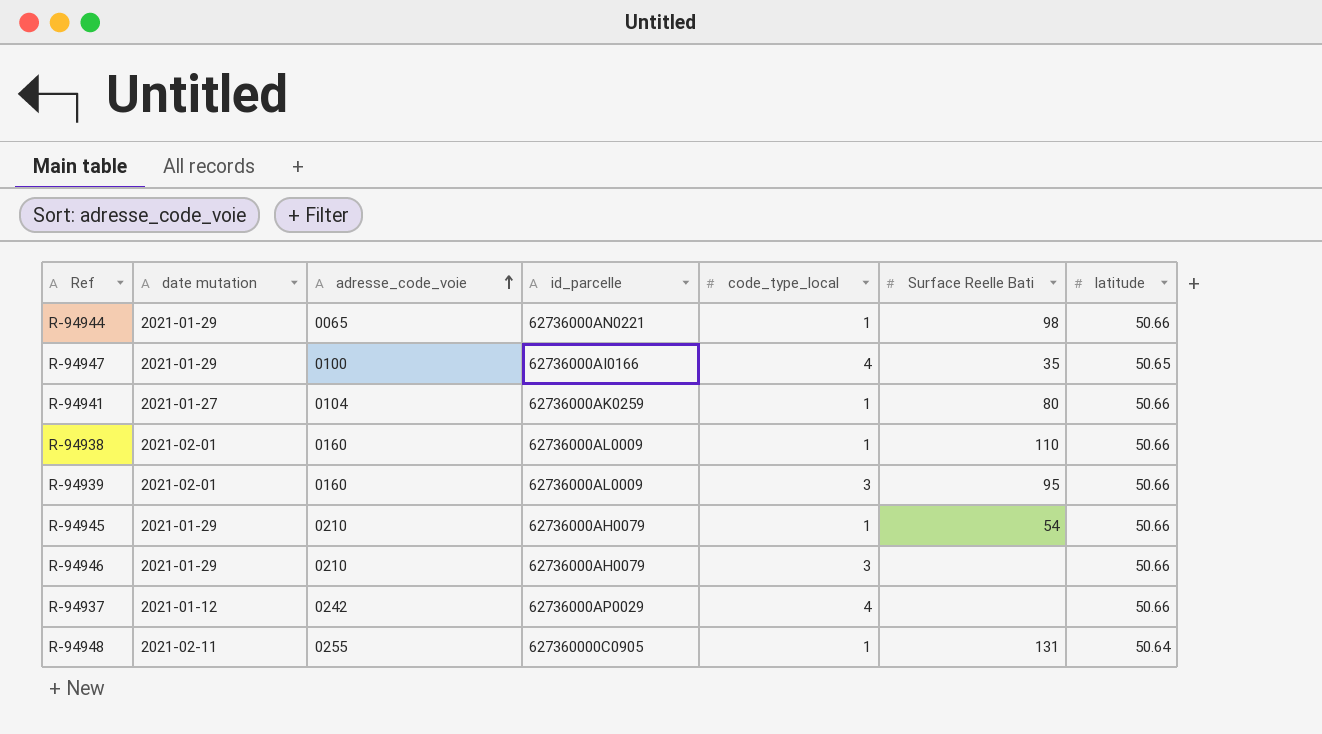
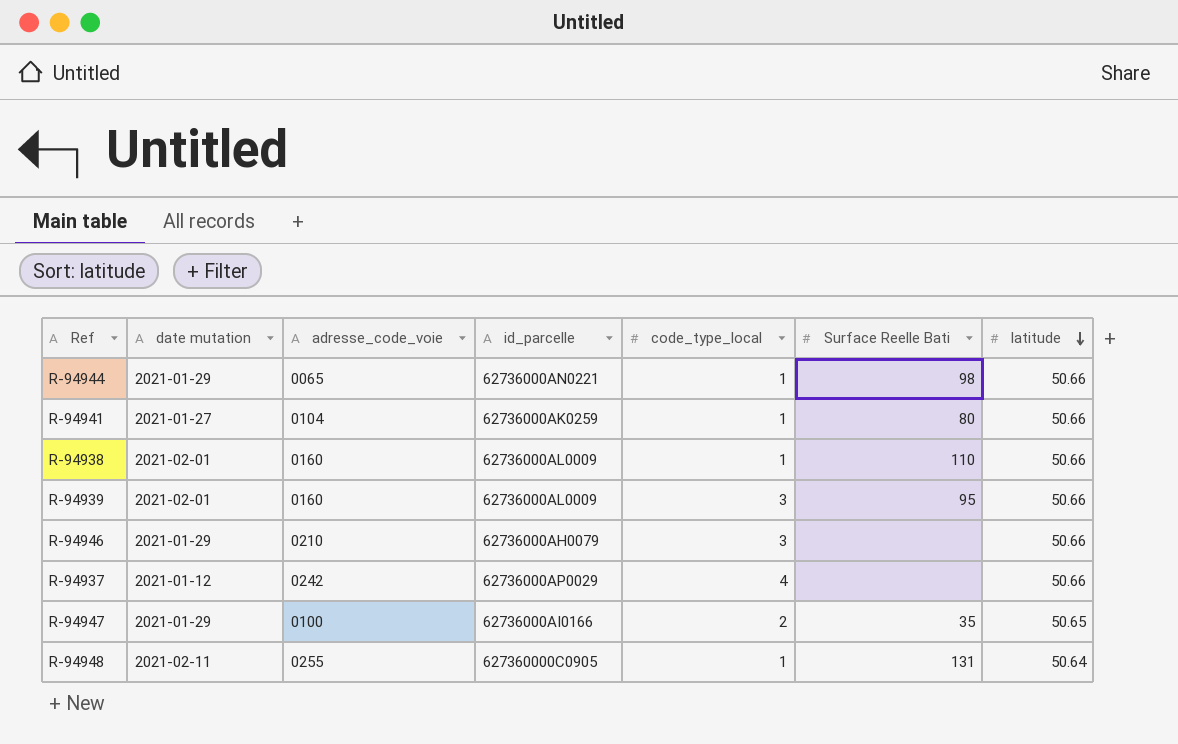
row order: adresse_code_voie ascending -> latitude descending
row R-94945: 2021-01-29 | 0210 | 62736000AH0079 | 1 | 54 | 50.66 -> none
R-94947 | code_type_local: 4 -> 2

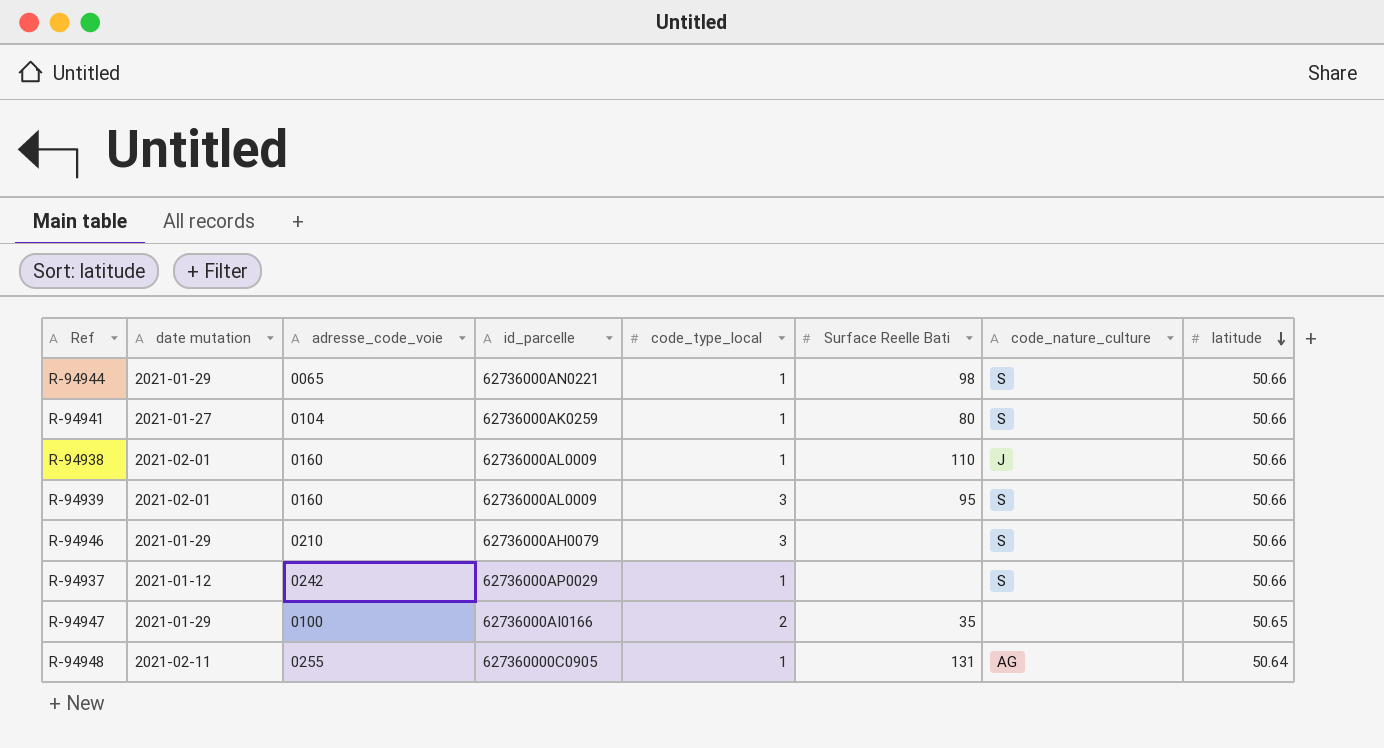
column code_nature_culture | position: none -> 7
R-94937 | code_type_local: 4 -> 1

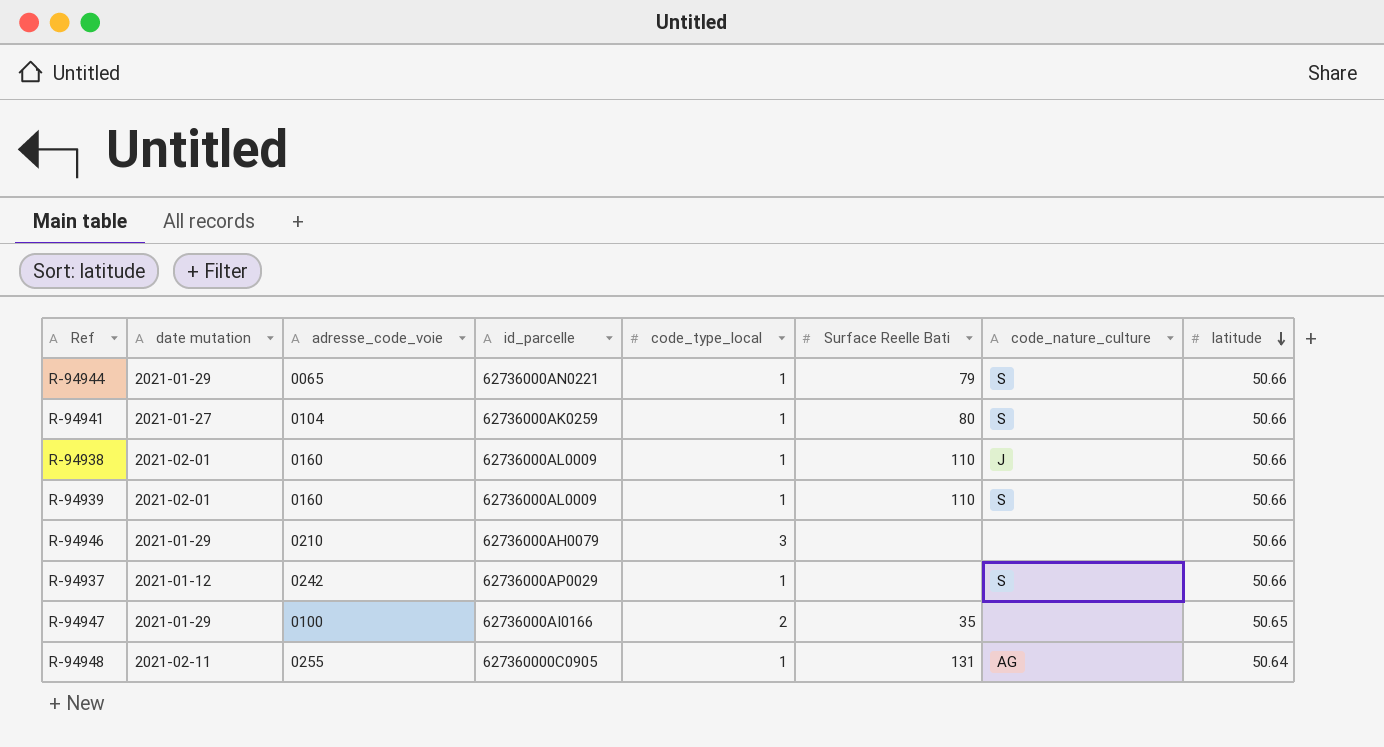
R-94944 | Surface Reelle Bati: 98 -> 79
R-94939 | code_type_local: 3 -> 1
R-94939 | Surface Reelle Bati: 95 -> 110
R-94946 | code_nature_culture: S -> none

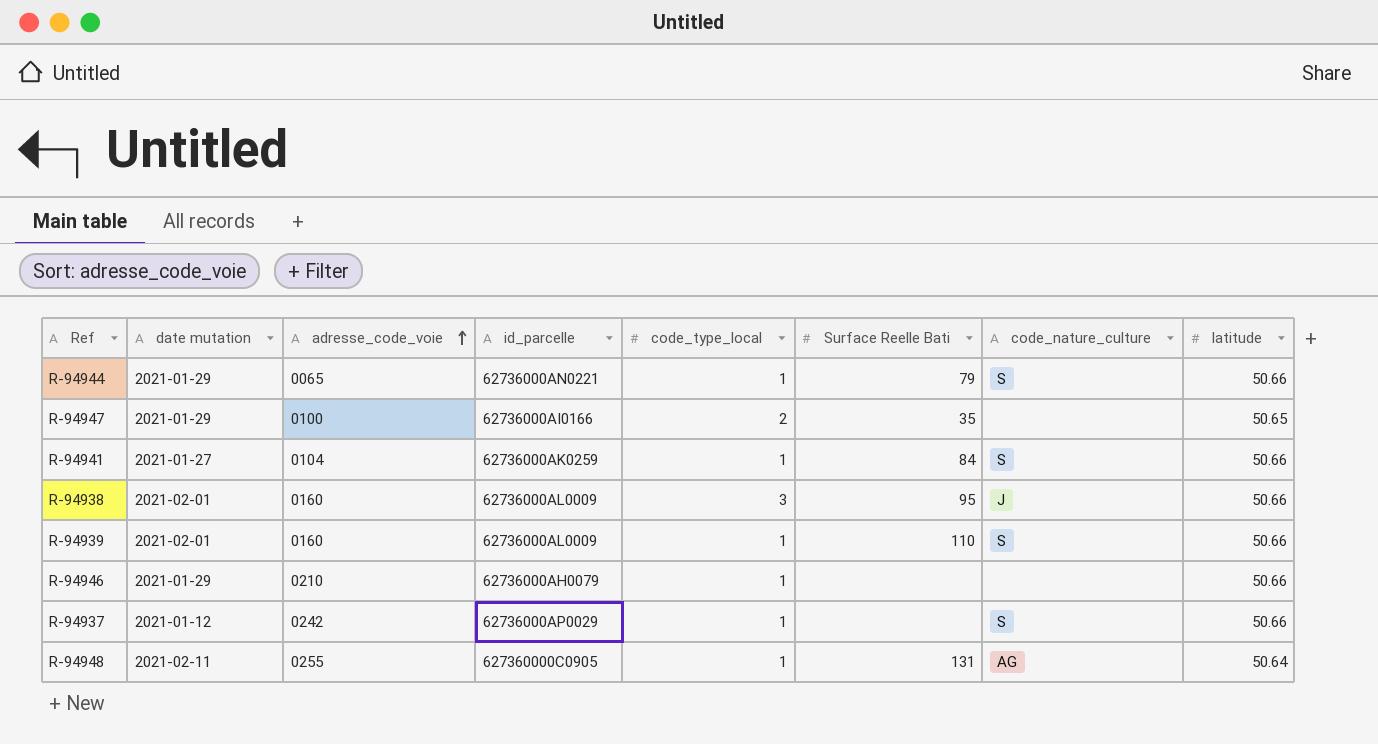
row order: latitude descending -> adresse_code_voie ascending
R-94941 | Surface Reelle Bati: 80 -> 84
R-94938 | code_type_local: 1 -> 3
R-94938 | Surface Reelle Bati: 110 -> 95
R-94946 | code_type_local: 3 -> 1

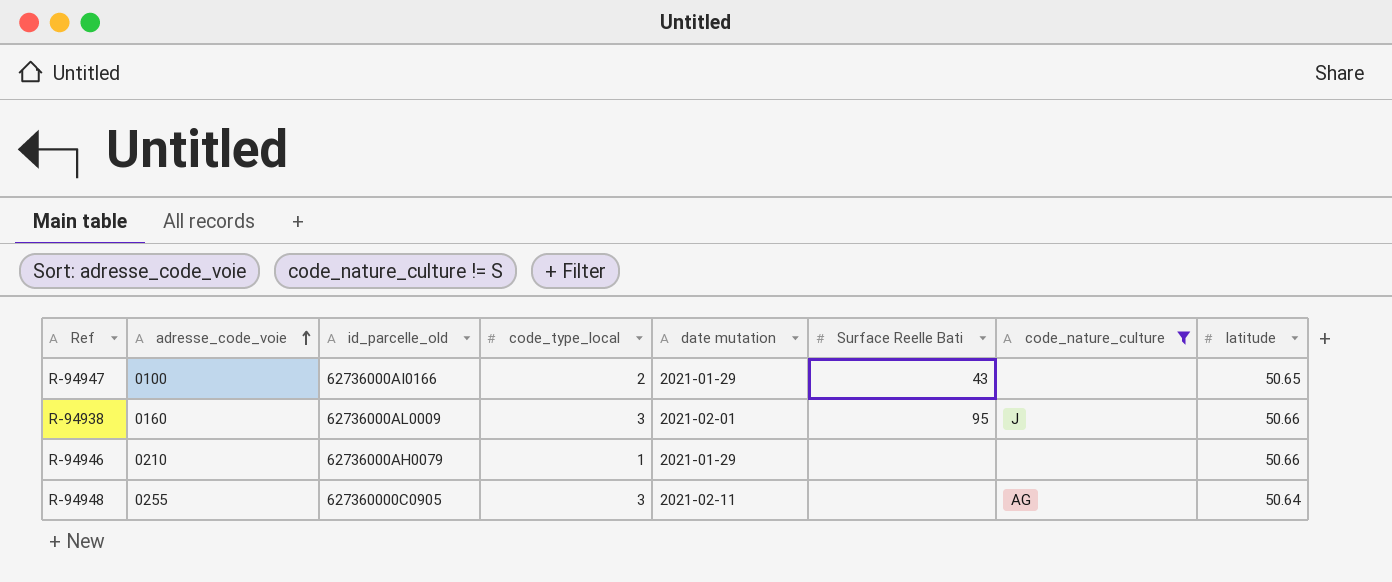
filter: none -> code_nature_culture != S
column name: id_parcelle -> id_parcelle_old
column date mutation | position: 2 -> 5
R-94947 | Surface Reelle Bati: 35 -> 43
R-94948 | code_type_local: 1 -> 3
R-94948 | Surface Reelle Bati: 131 -> none

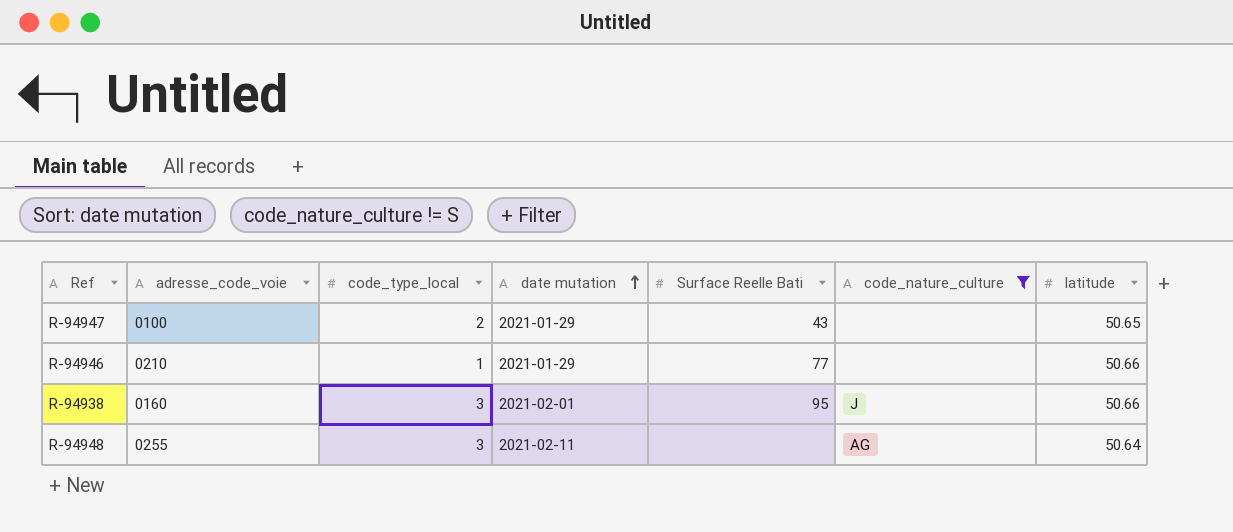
row order: adresse_code_voie ascending -> date mutation ascending
column id_parcelle_old | position: 3 -> none
R-94946 | Surface Reelle Bati: none -> 77

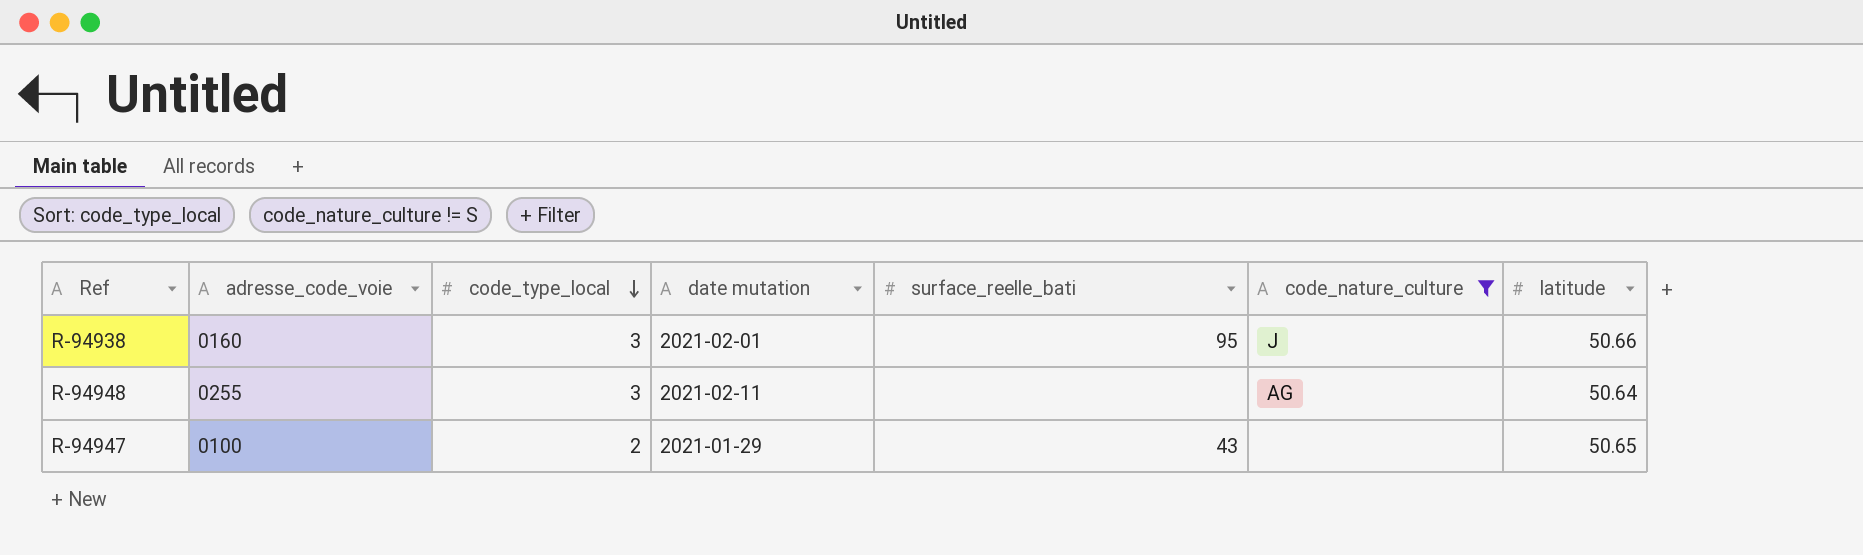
row order: date mutation ascending -> code_type_local descending
column name: Surface Reelle Bati -> surface_reelle_bati
row R-94946: 0210 | 1 | 2021-01-29 | 77 | none | 50.66 -> none

